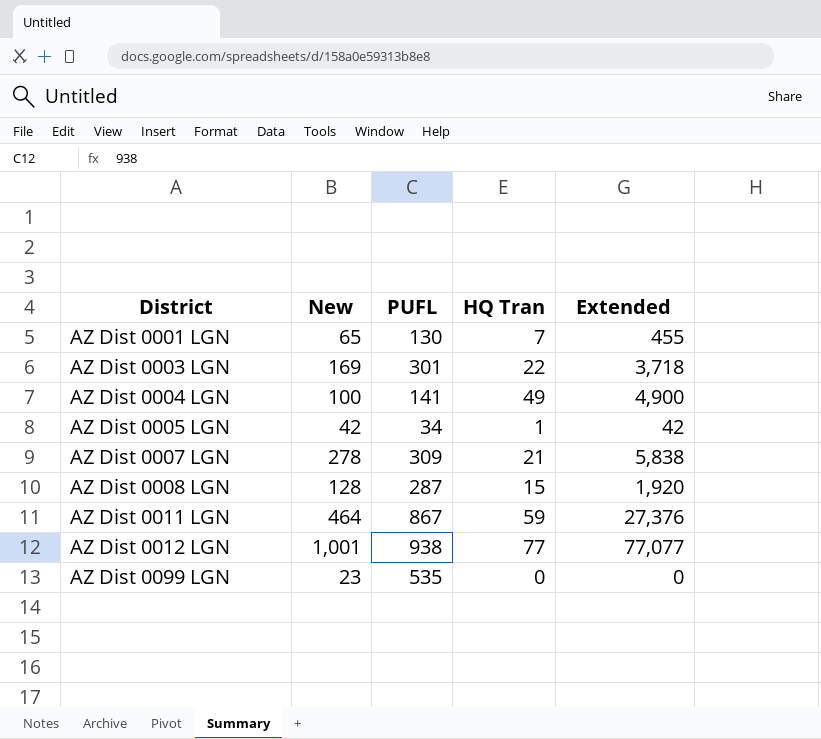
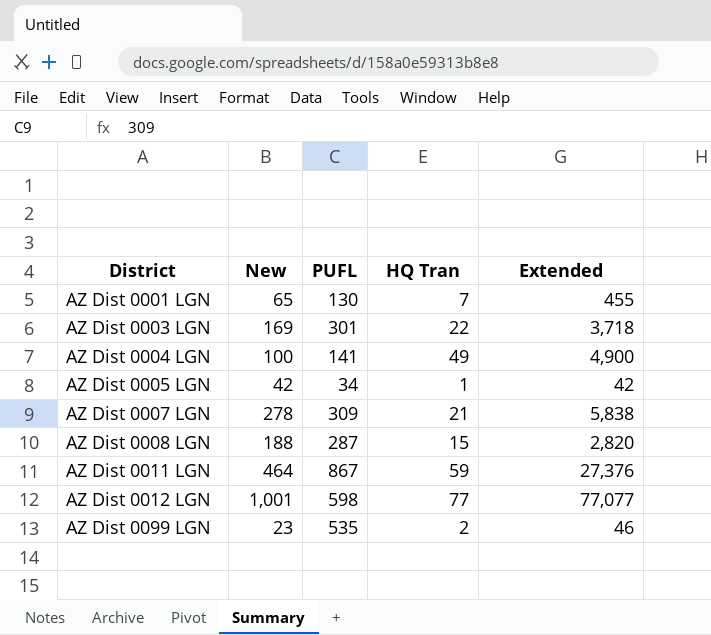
AZ Dist 0008 LGN | New: 128 -> 188
AZ Dist 0008 LGN | Extended: 1,920 -> 2,820
AZ Dist 0012 LGN | PUFL: 938 -> 598
AZ Dist 0099 LGN | HQ Tran: 0 -> 2
AZ Dist 0099 LGN | Extended: 0 -> 46

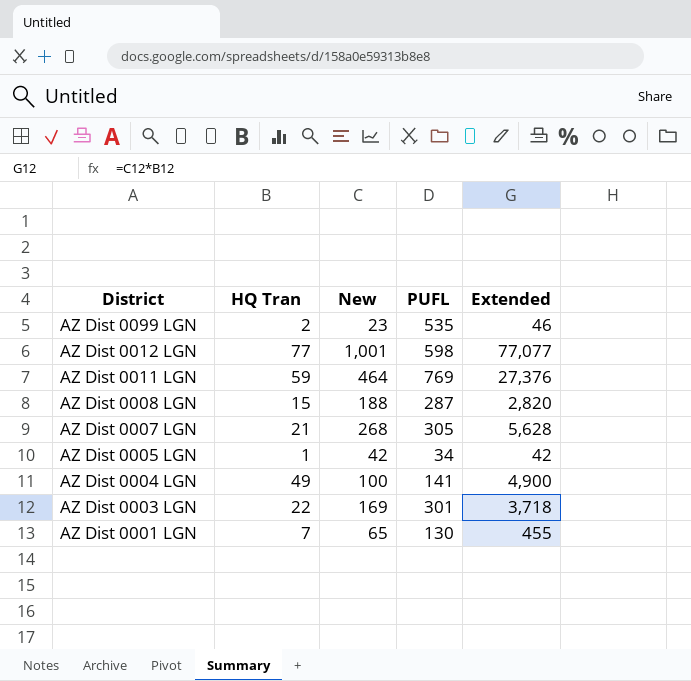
row order: District ascending -> District descending
column HQ Tran | position: 4 -> 2
AZ Dist 0011 LGN | PUFL: 867 -> 769
AZ Dist 0007 LGN | New: 278 -> 268
AZ Dist 0007 LGN | PUFL: 309 -> 305
AZ Dist 0007 LGN | Extended: 5,838 -> 5,628

